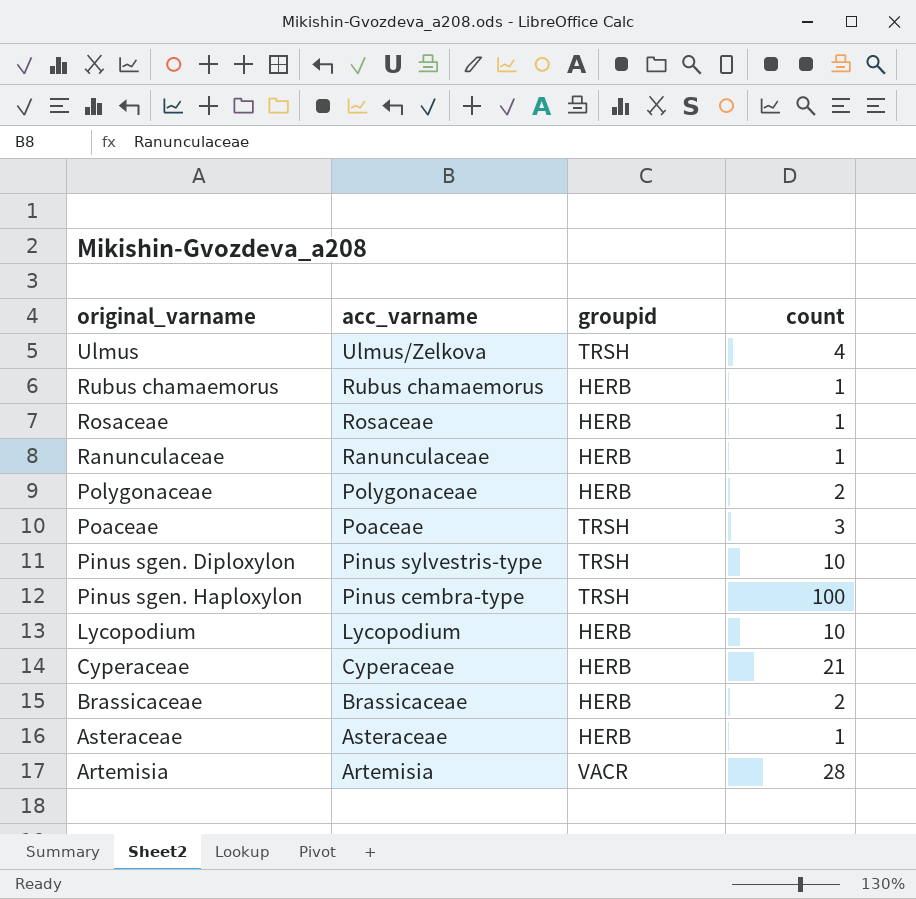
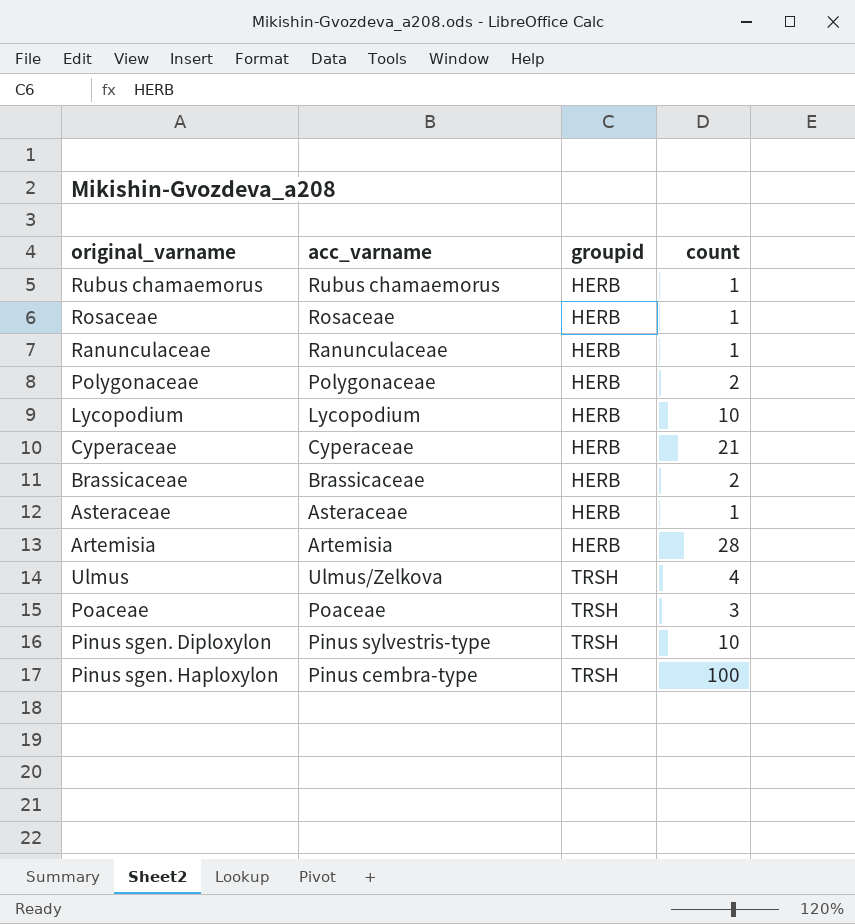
row order: acc_varname descending -> groupid ascending
Artemisia | groupid: VACR -> HERB

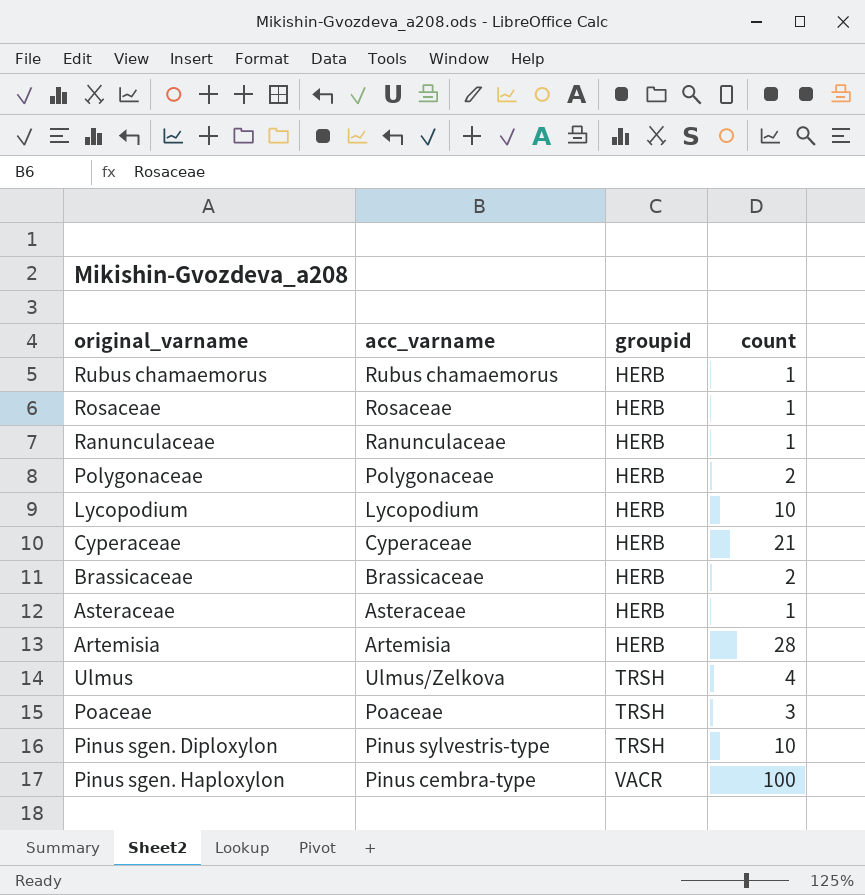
Pinus sgen. Haploxylon | groupid: TRSH -> VACR

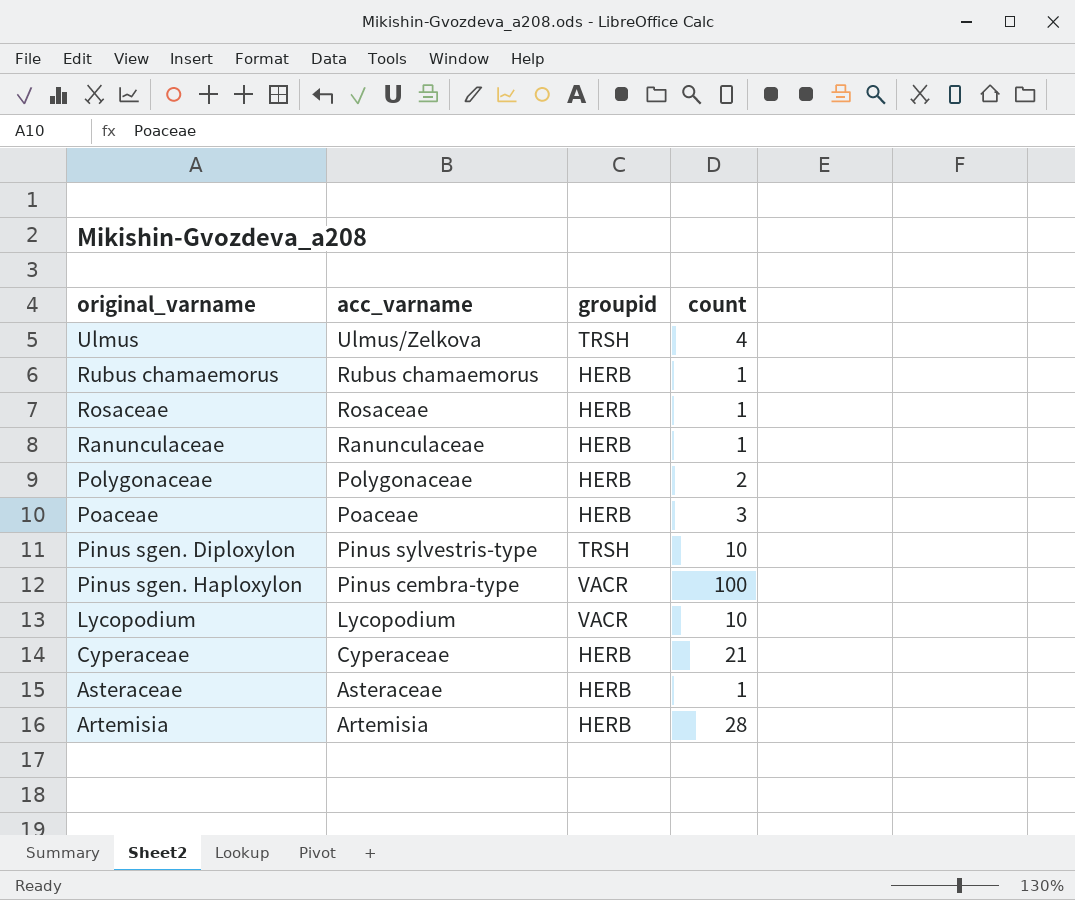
row order: groupid ascending -> acc_varname descending
row Brassicaceae: Brassicaceae | HERB | 2 -> none
Poaceae | groupid: TRSH -> HERB
Lycopodium | groupid: HERB -> VACR

